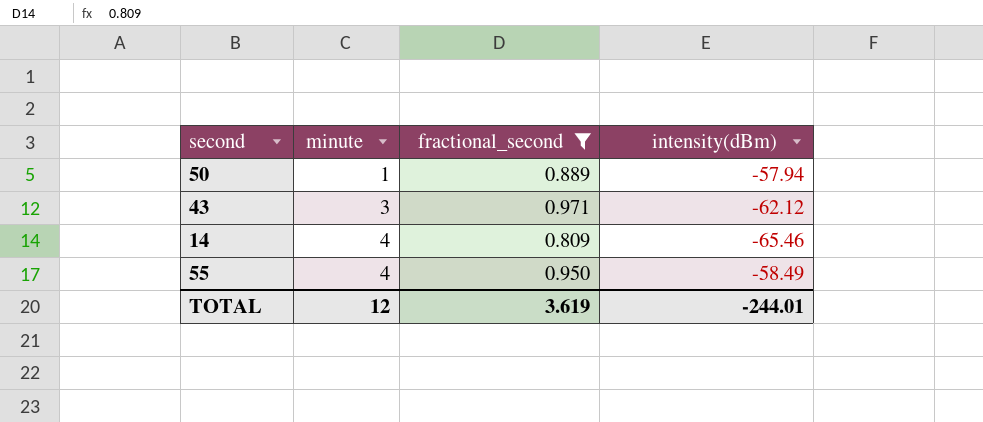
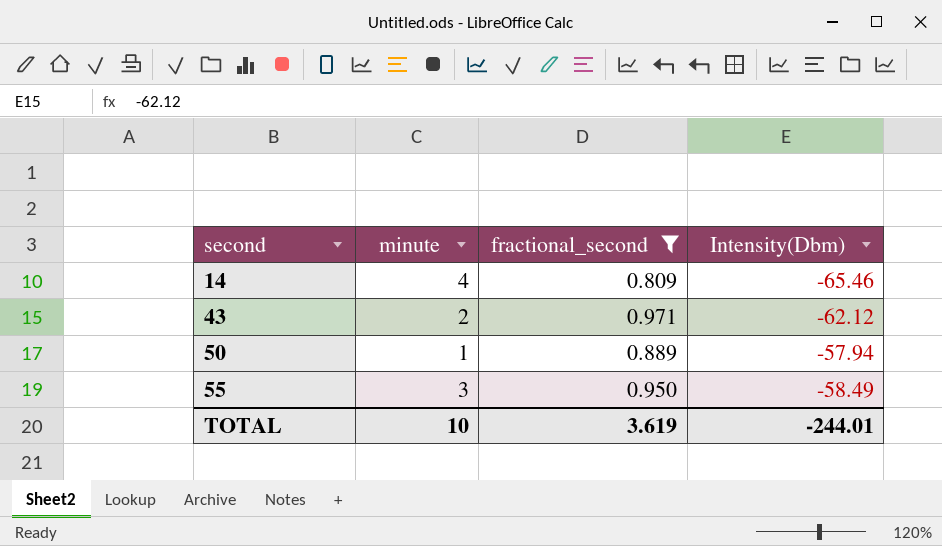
row order: minute ascending -> second ascending
column name: intensity(dBm) -> Intensity(Dbm)
43 | minute: 3 -> 2
55 | minute: 4 -> 3
TOTAL | minute: 12 -> 10

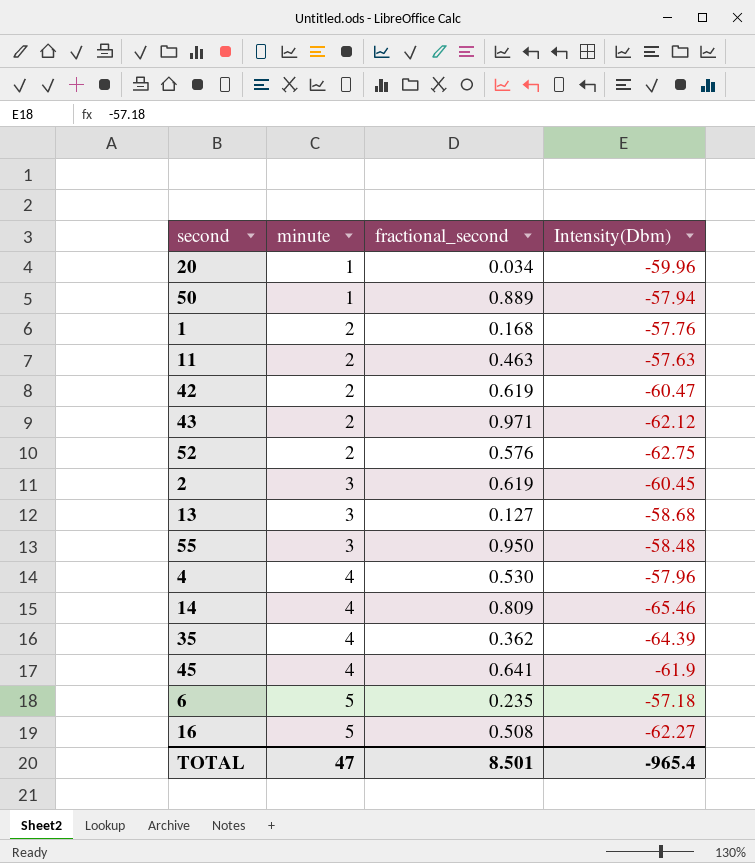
filter: fractional_second >= 0.809 -> none
row order: second ascending -> minute ascending
55 | Intensity(Dbm): -58.49 -> -58.48
TOTAL | minute: 10 -> 47
TOTAL | fractional_second: 3.619 -> 8.501
TOTAL | Intensity(Dbm): -244.01 -> -965.4

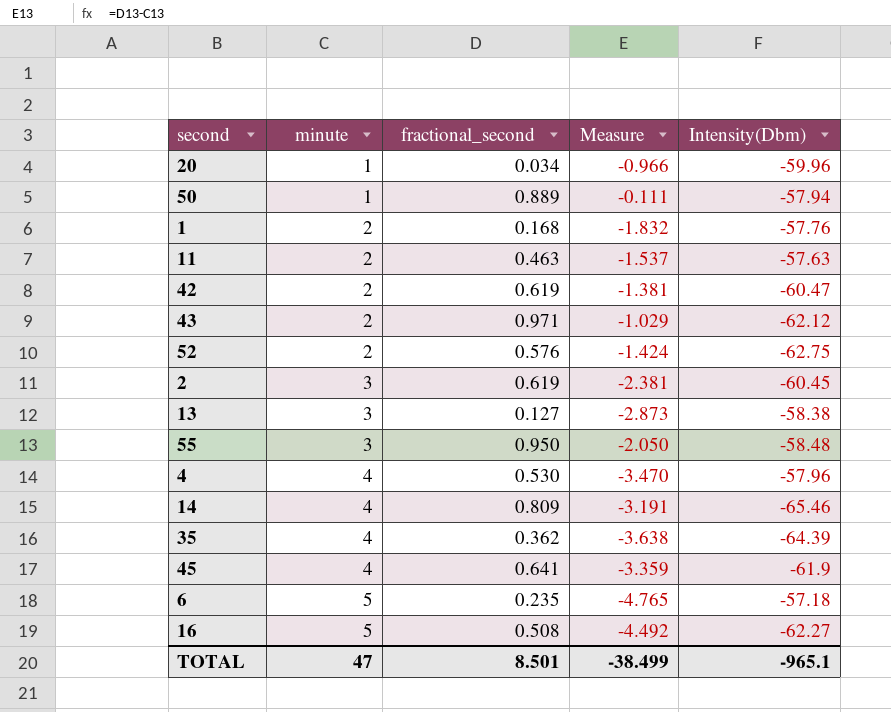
column Measure | formula: none -> [fractional_second] - [minute]
13 | Intensity(Dbm): -58.68 -> -58.38
TOTAL | Intensity(Dbm): -965.4 -> -965.1

